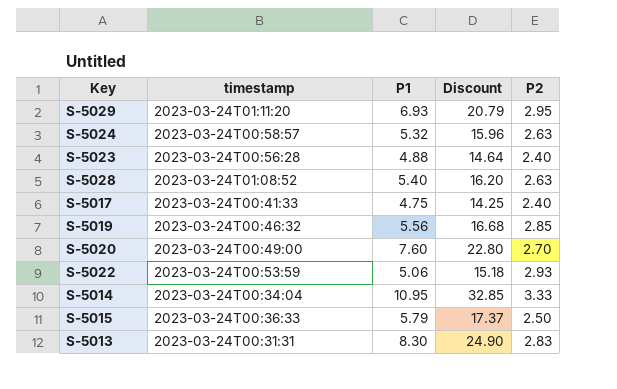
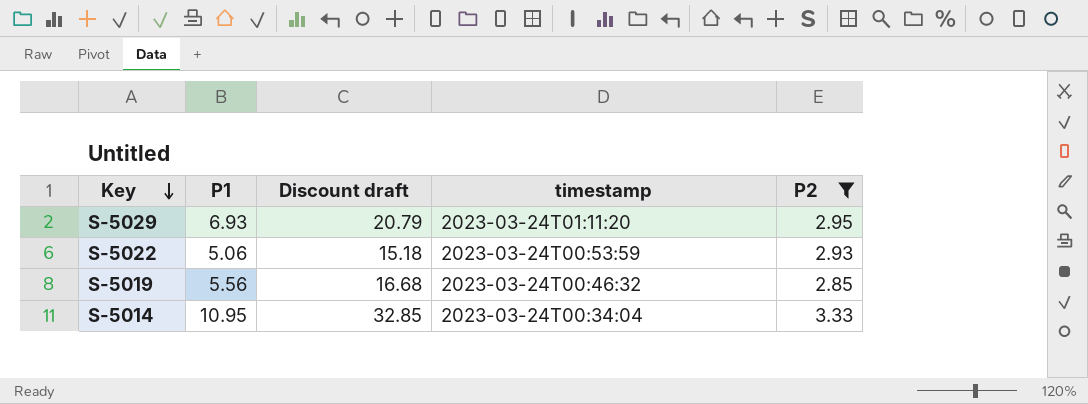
filter: none -> P2 >= 2.85
row order: none -> Key descending
column name: Discount -> Discount draft
column timestamp | position: 2 -> 4

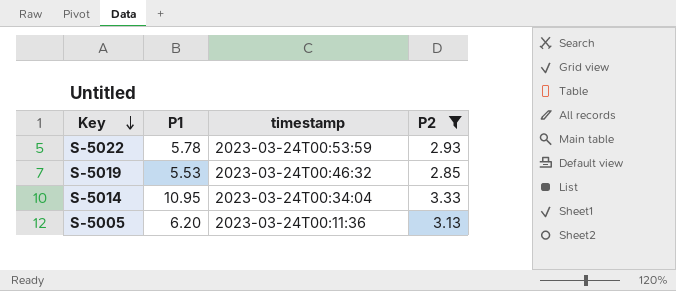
column Discount draft | formula: [P1] * 3 -> none
row S-5029: 6.93 | 20.79 | 2023-03-24T01:11:20 | 2.95 -> none
S-5022 | P1: 5.06 -> 5.78
S-5019 | P1: 5.56 -> 5.53
row S-5005: none -> 6.20 | 2023-03-24T00:11:36 | 3.13

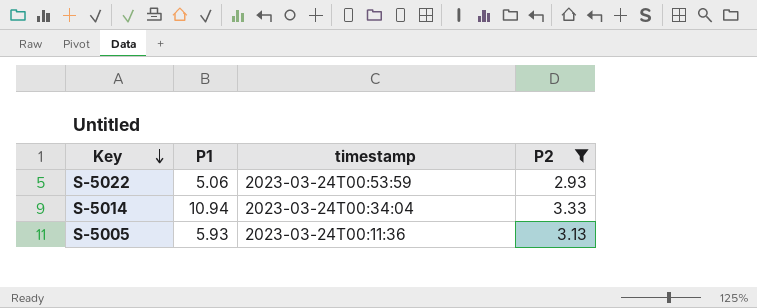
row S-5019: 5.53 | 2023-03-24T00:46:32 | 2.85 -> none
S-5022 | P1: 5.78 -> 5.06
S-5014 | P1: 10.95 -> 10.94
S-5005 | P1: 6.20 -> 5.93

